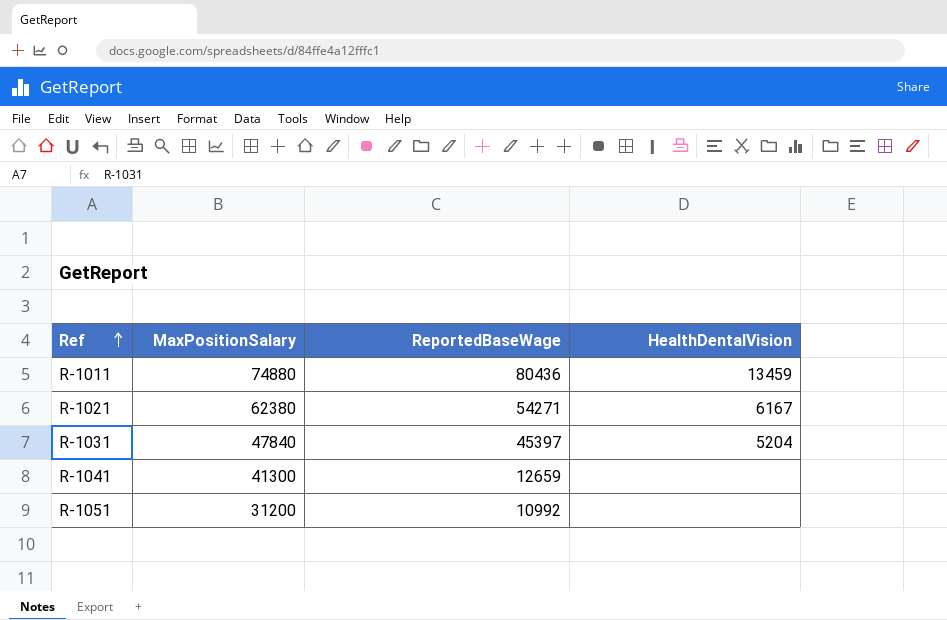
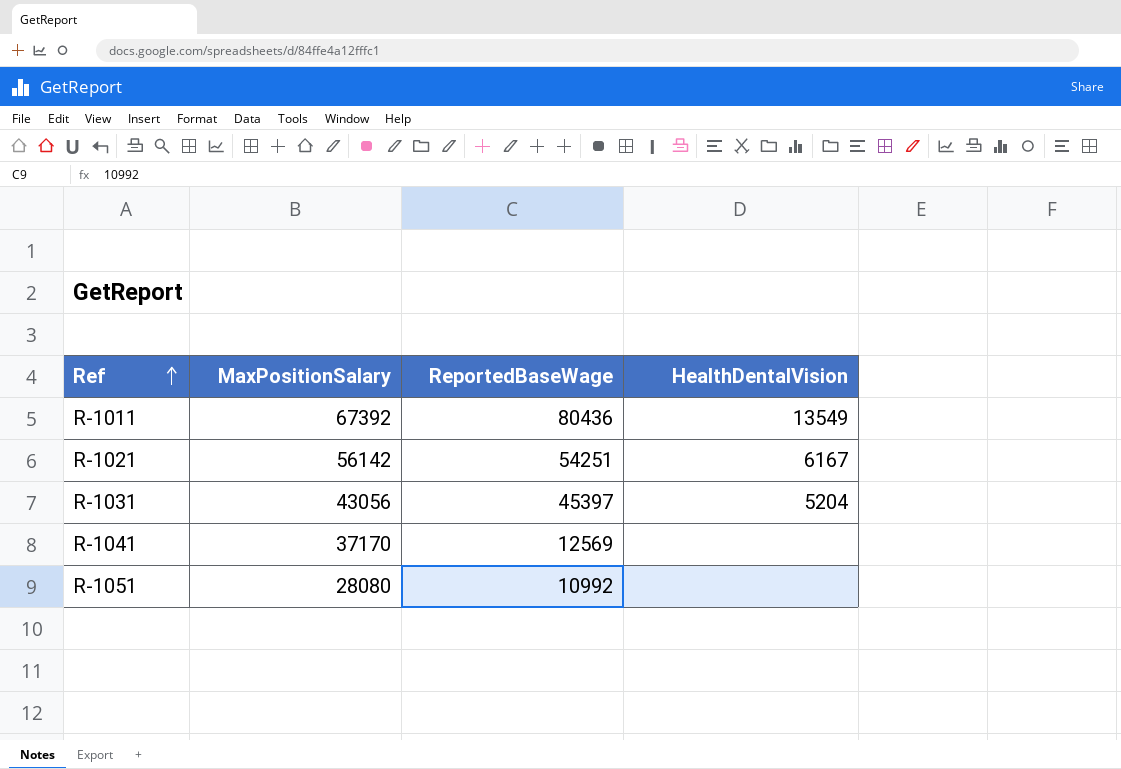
R-1011 | MaxPositionSalary: 74880 -> 67392
R-1011 | HealthDentalVision: 13459 -> 13549
R-1021 | MaxPositionSalary: 62380 -> 56142
R-1021 | ReportedBaseWage: 54271 -> 54251
R-1031 | MaxPositionSalary: 47840 -> 43056
R-1041 | MaxPositionSalary: 41300 -> 37170
R-1041 | ReportedBaseWage: 12659 -> 12569
R-1051 | MaxPositionSalary: 31200 -> 28080

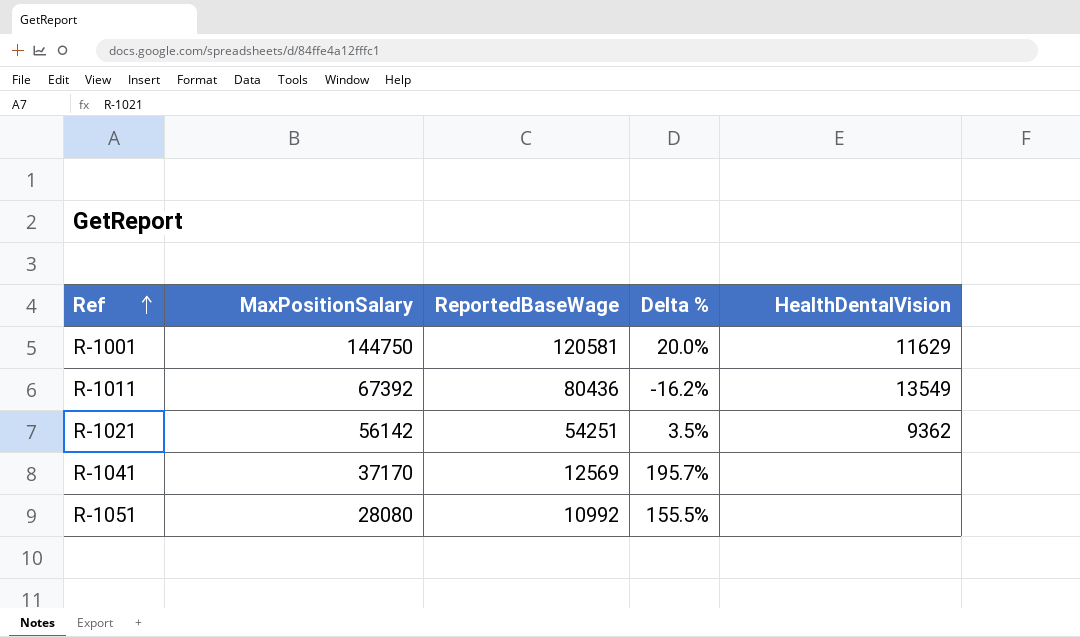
column Delta % | formula: none -> ([MaxPositionSalary] - [ReportedBaseWage]) / [ReportedBaseWage]
row R-1031: 43056 | 45397 | 5204 -> none
row R-1001: none -> 144750 | 120581 | 20.0% | 11629
R-1021 | HealthDentalVision: 6167 -> 9362

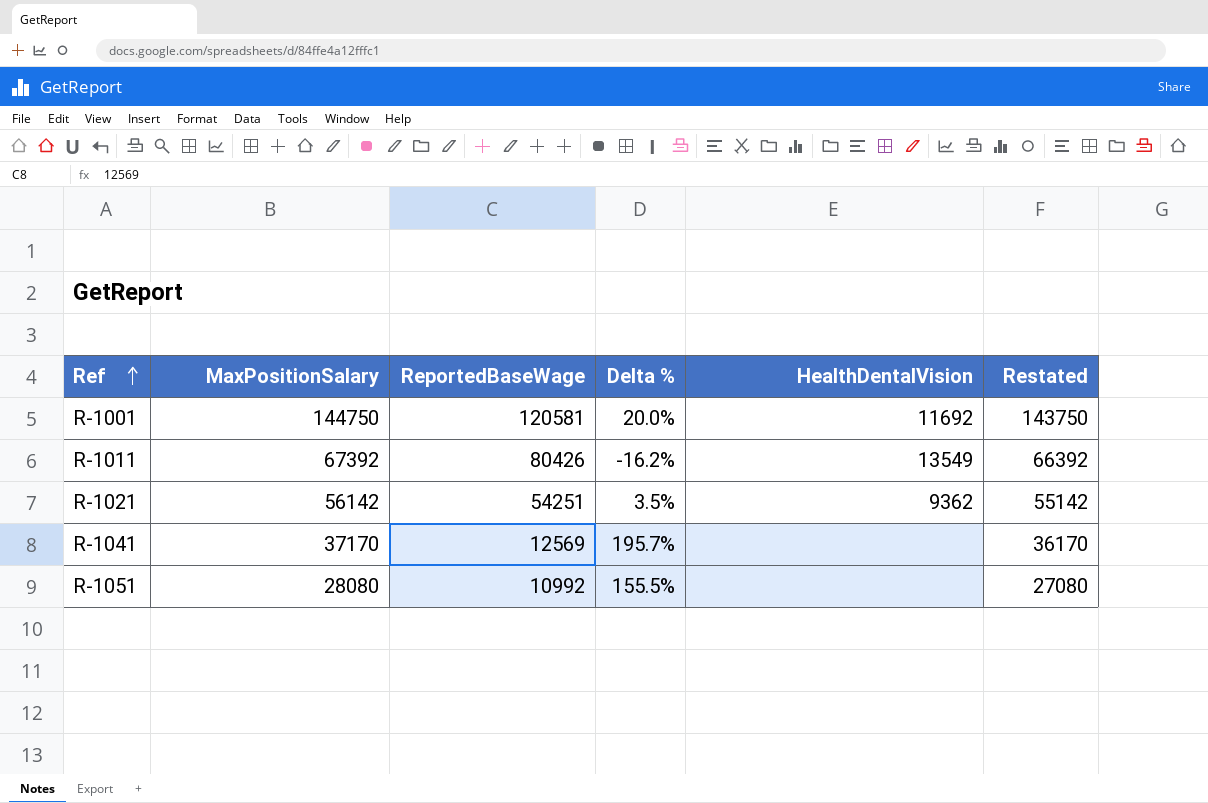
column Restated | formula: none -> [MaxPositionSalary] - 1000
R-1001 | HealthDentalVision: 11629 -> 11692
R-1011 | ReportedBaseWage: 80436 -> 80426

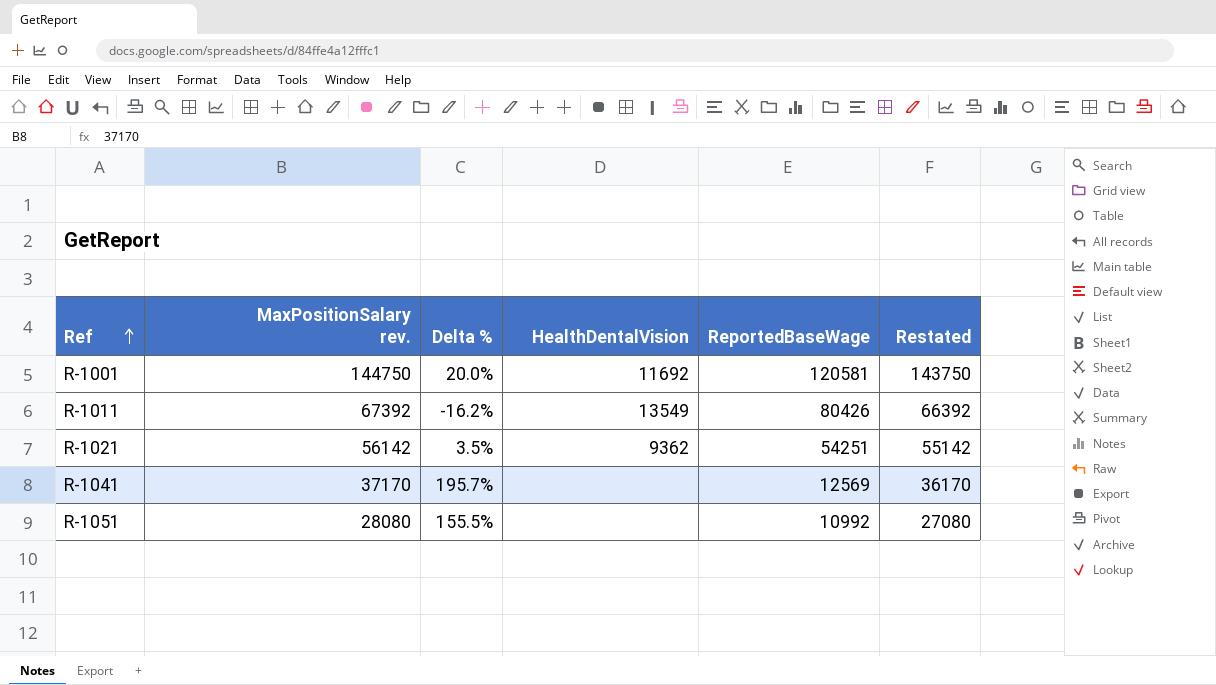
column name: MaxPositionSalary -> MaxPositionSalary rev.
column ReportedBaseWage | position: 3 -> 5

